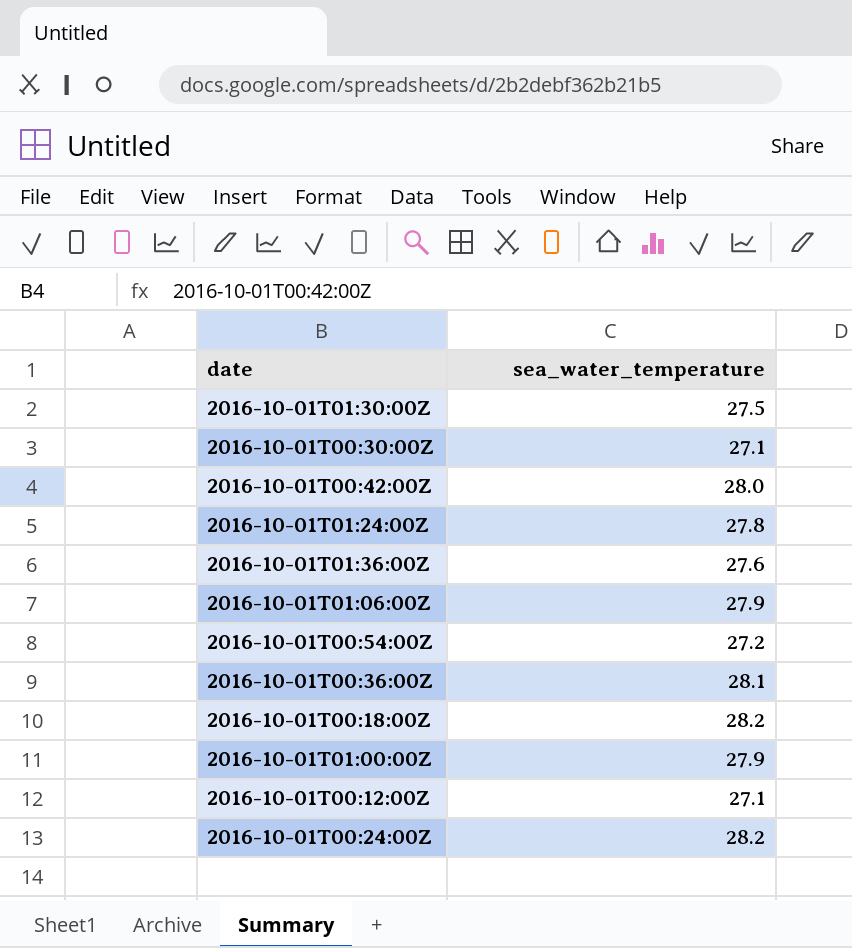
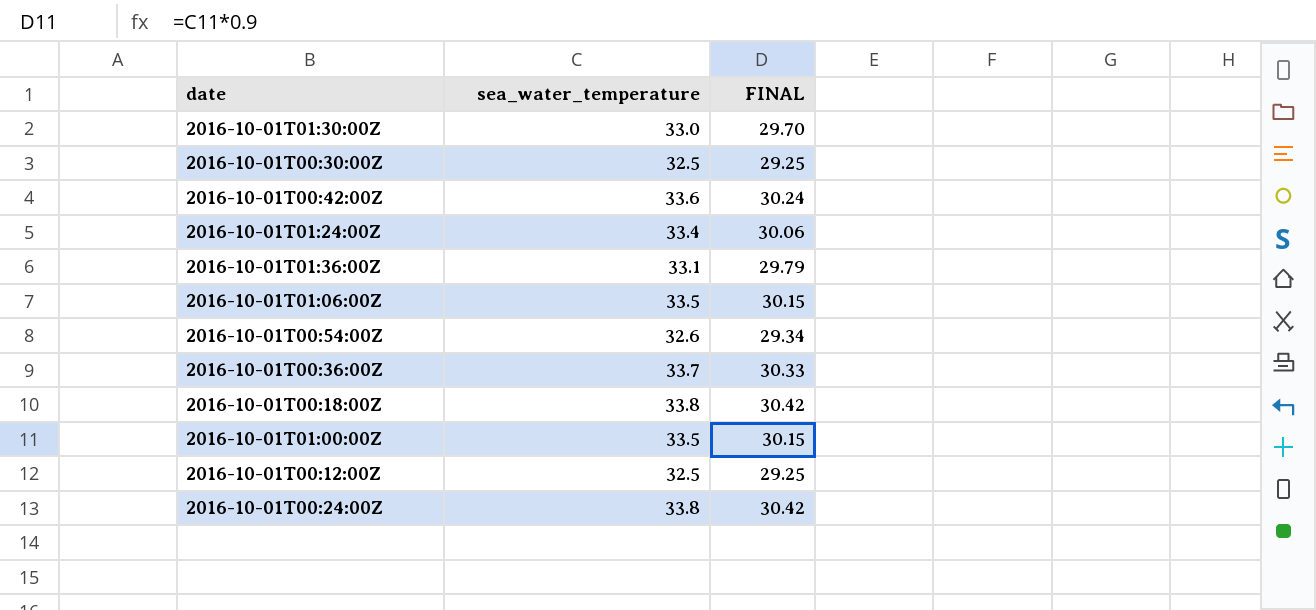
column FINAL | formula: none -> [sea_water_temperature] * 0.9
2016-10-01T01:30:00Z | sea_water_temperature: 27.5 -> 33.0
2016-10-01T00:30:00Z | sea_water_temperature: 27.1 -> 32.5
2016-10-01T00:42:00Z | sea_water_temperature: 28.0 -> 33.6
2016-10-01T01:24:00Z | sea_water_temperature: 27.8 -> 33.4
2016-10-01T01:36:00Z | sea_water_temperature: 27.6 -> 33.1
2016-10-01T01:06:00Z | sea_water_temperature: 27.9 -> 33.5
2016-10-01T00:54:00Z | sea_water_temperature: 27.2 -> 32.6
2016-10-01T00:36:00Z | sea_water_temperature: 28.1 -> 33.7
2016-10-01T00:18:00Z | sea_water_temperature: 28.2 -> 33.8
2016-10-01T01:00:00Z | sea_water_temperature: 27.9 -> 33.5
2016-10-01T00:12:00Z | sea_water_temperature: 27.1 -> 32.5
2016-10-01T00:24:00Z | sea_water_temperature: 28.2 -> 33.8

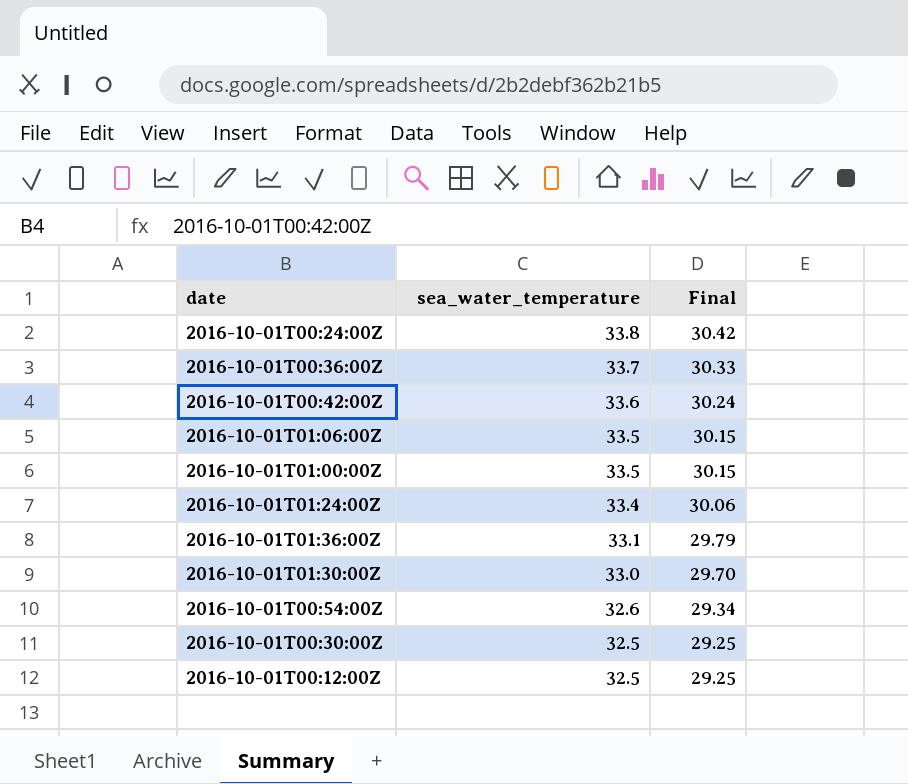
row order: none -> sea_water_temperature descending
column name: FINAL -> Final
row 2016-10-01T00:18:00Z: 33.8 | 30.42 -> none

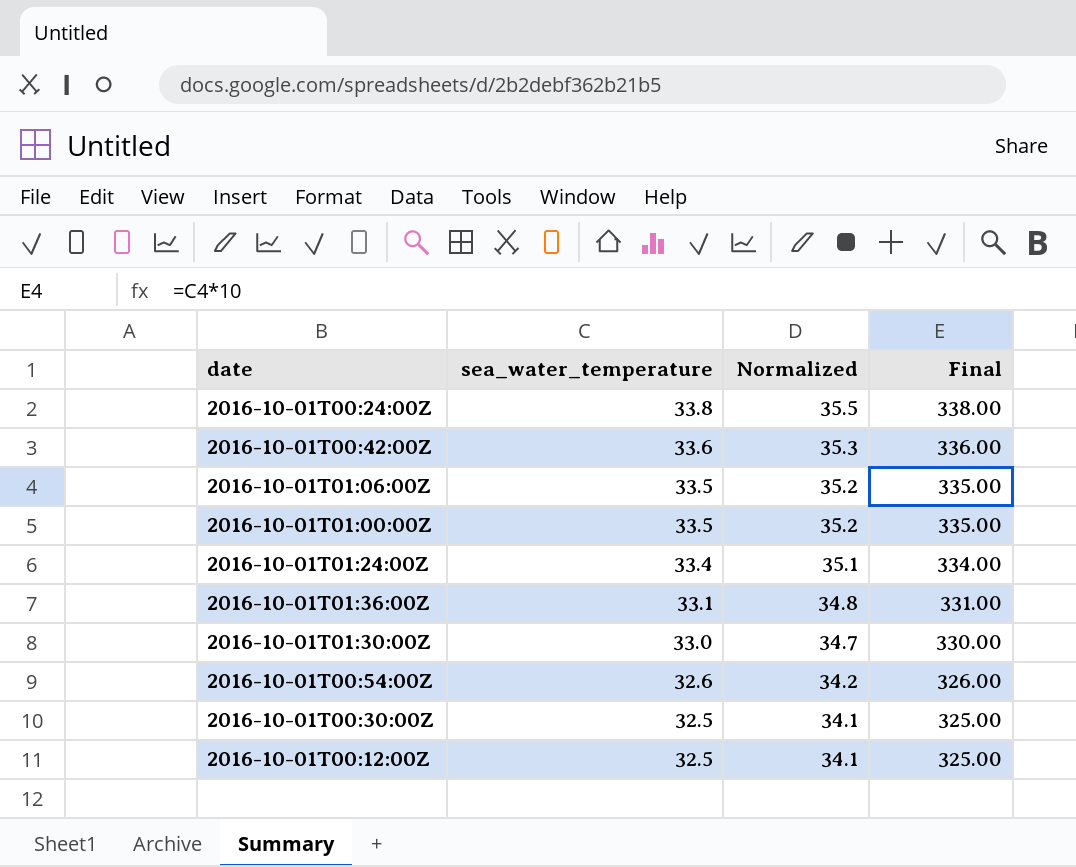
column Normalized | formula: none -> [sea_water_temperature] * 1.05
column Final | formula: [sea_water_temperature] * 0.9 -> [sea_water_temperature] * 10
row 2016-10-01T00:36:00Z: 33.7 | 30.33 -> none

